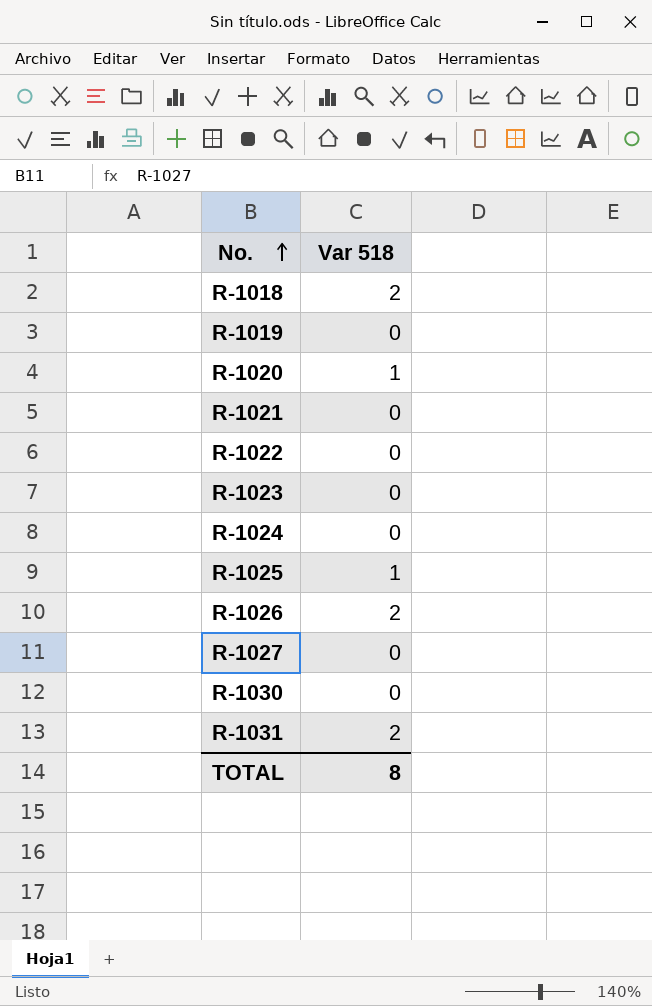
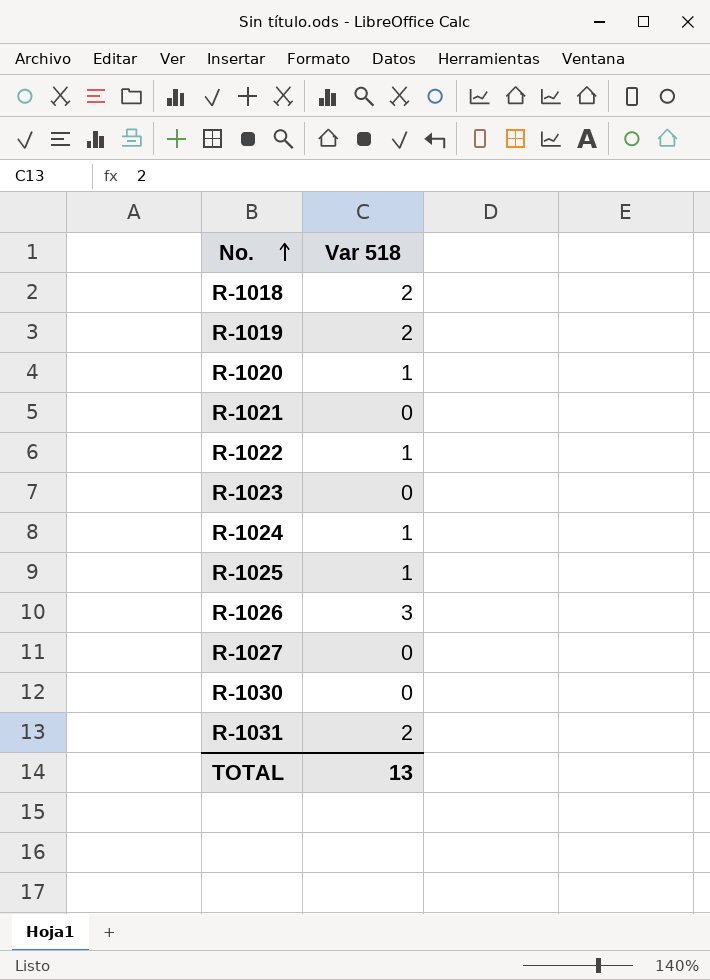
R-1019 | Var 518: 0 -> 2
R-1022 | Var 518: 0 -> 1
R-1024 | Var 518: 0 -> 1
R-1026 | Var 518: 2 -> 3
TOTAL | Var 518: 8 -> 13

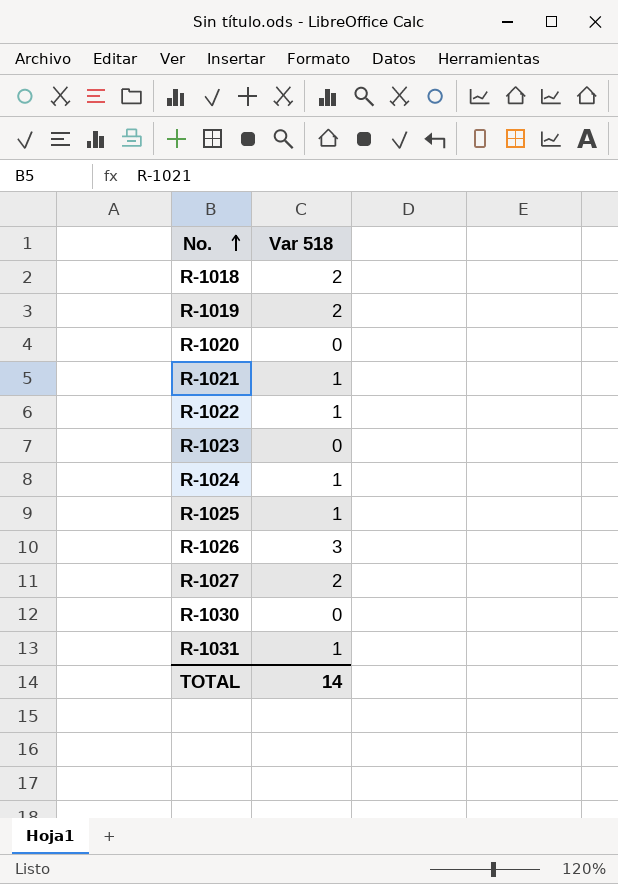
R-1020 | Var 518: 1 -> 0
R-1021 | Var 518: 0 -> 1
R-1027 | Var 518: 0 -> 2
R-1031 | Var 518: 2 -> 1
TOTAL | Var 518: 13 -> 14

